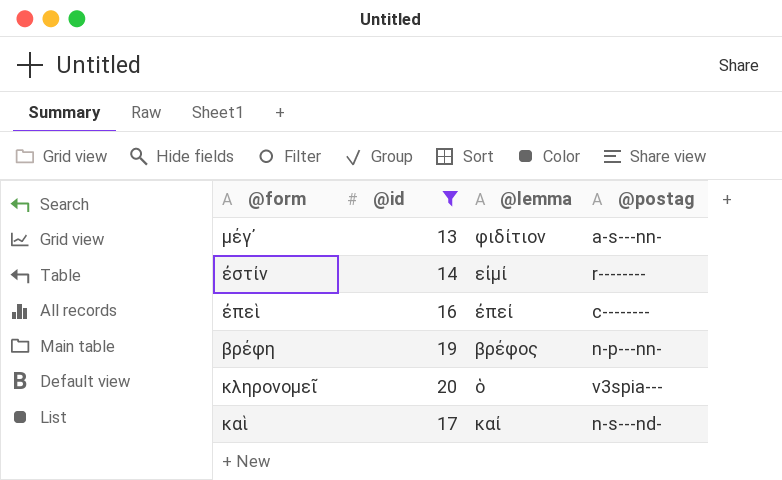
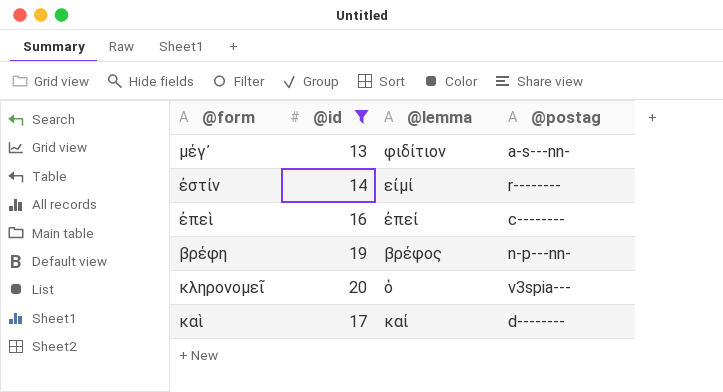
καὶ | @postag: n-s---nd- -> d--------

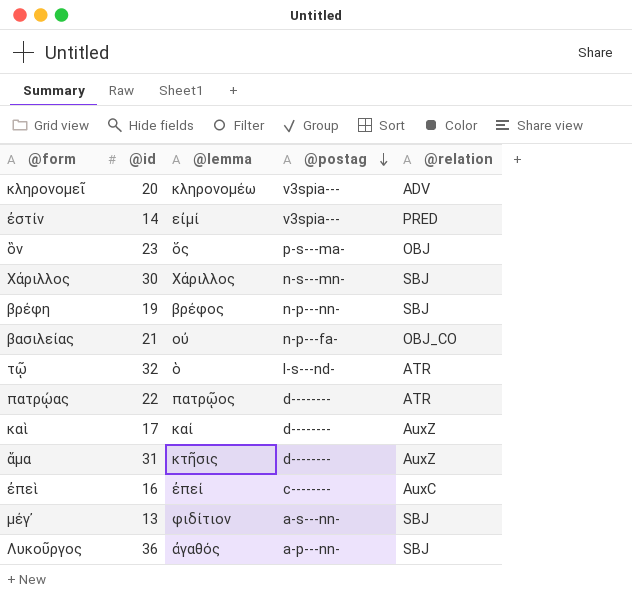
filter: @id <= 20 -> none
row order: none -> @postag descending
column @relation | position: none -> 5
κληρονομεῖ | @lemma: ὁ -> κληρονομέω
ἐστίν | @postag: r-------- -> v3spia---

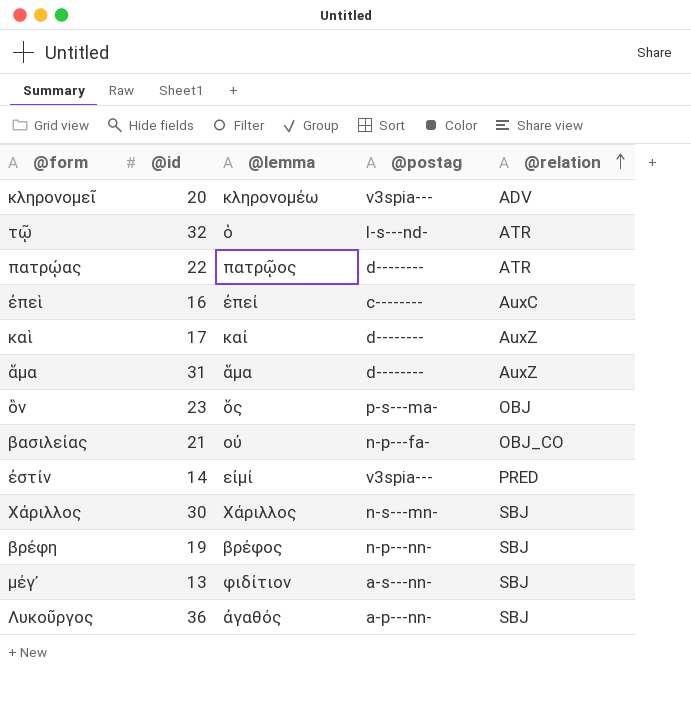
row order: @postag descending -> @relation ascending
ἅμα | @lemma: κτῆσις -> ἅμα

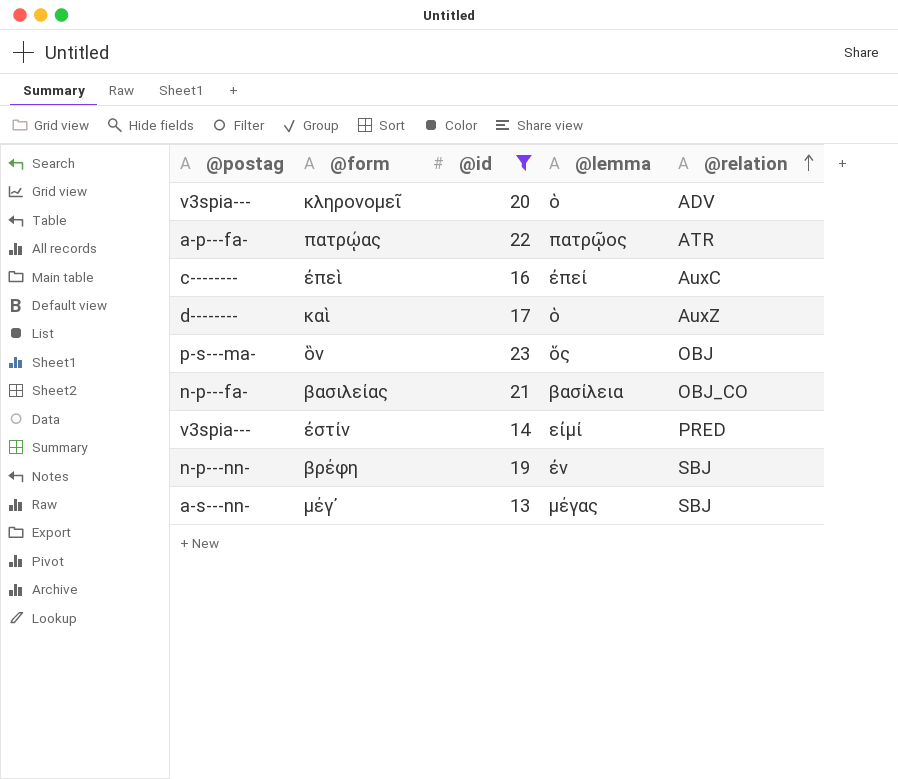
filter: none -> @id <= 23
column @postag | position: 4 -> 1
κληρονομεῖ | @lemma: κληρονομέω -> ὁ
πατρῴας | @postag: d-------- -> a-p---fa-
καὶ | @lemma: καί -> ὁ
βασιλείας | @lemma: οὐ -> βασίλεια
βρέφη | @lemma: βρέφος -> ἐν
μέγ᾽ | @lemma: φιδίτιον -> μέγας

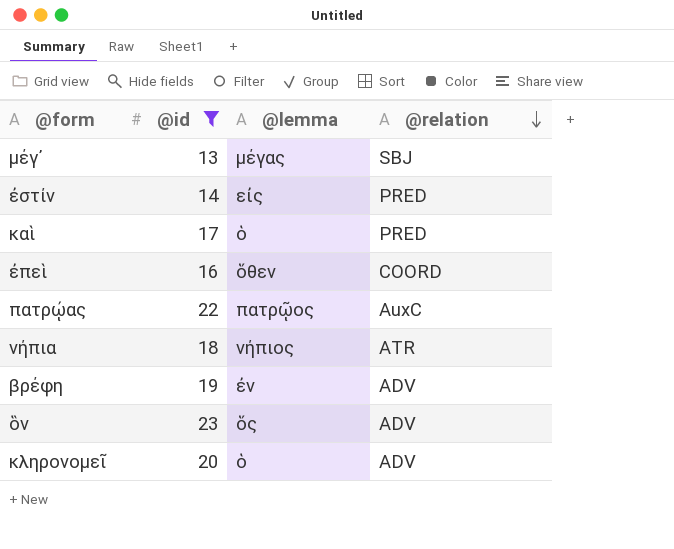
row order: @relation ascending -> @relation descending
column @postag | position: 1 -> none
row βασιλείας: n-p---fa- | 21 | βασίλεια | OBJ_CO -> none
ἐστίν | @lemma: εἰμί -> εἰς
καὶ | @relation: AuxZ -> PRED
ἐπεὶ | @lemma: ἐπεί -> ὅθεν
ἐπεὶ | @relation: AuxC -> COORD
πατρῴας | @relation: ATR -> AuxC
row νήπια: none -> 18 | νήπιος | ATR
βρέφη | @relation: SBJ -> ADV
ὃν | @relation: OBJ -> ADV

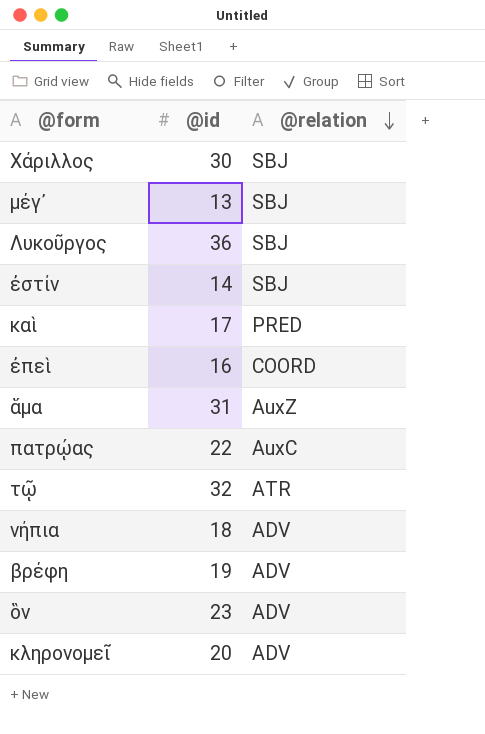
filter: @id <= 23 -> none
column @lemma | position: 3 -> none
ἐστίν | @relation: PRED -> SBJ
νήπια | @relation: ATR -> ADV

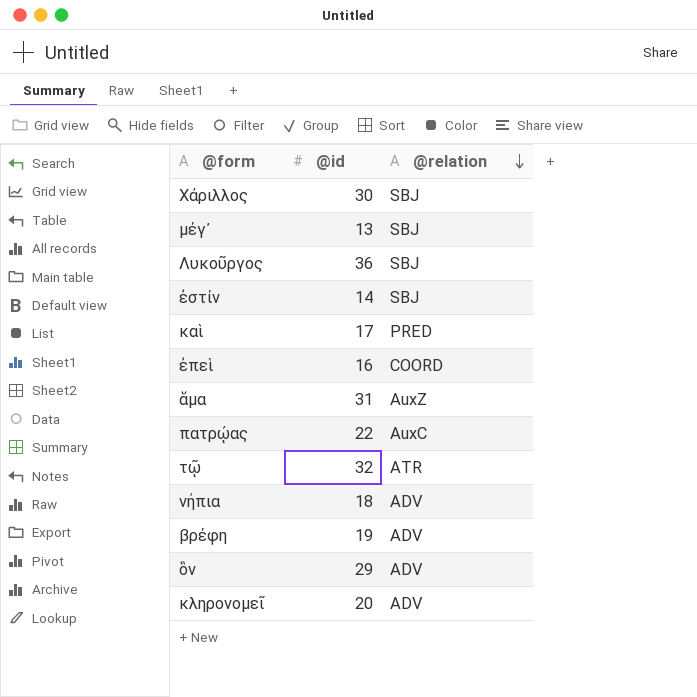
ὃν | @id: 23 -> 29

